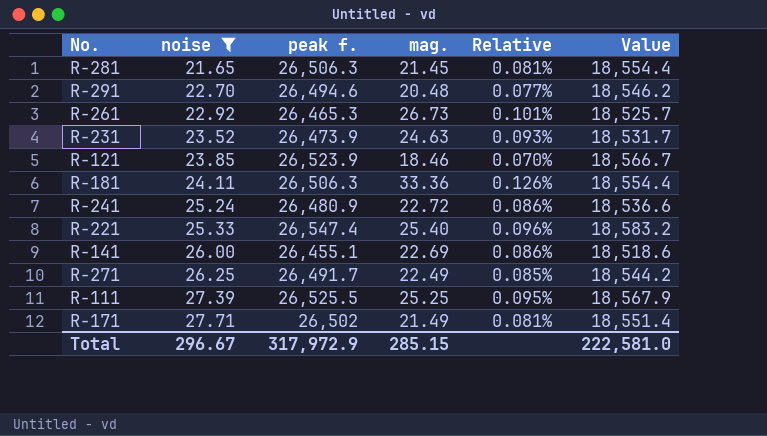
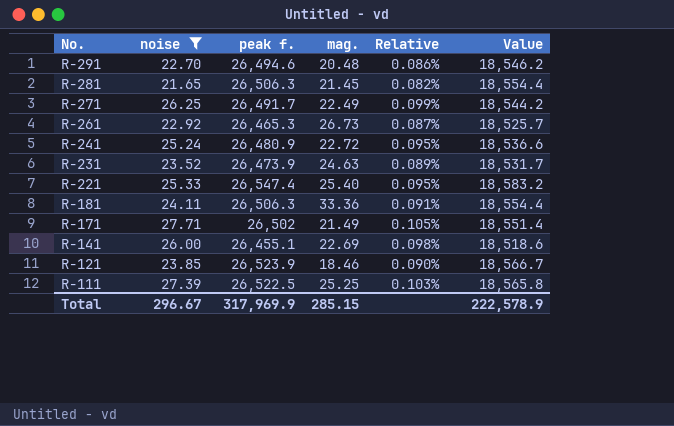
row order: noise ascending -> No. descending
column Relative | formula: [mag.] / [peak f.] -> [noise] / [peak f.]
R-111 | peak f.: 26,525.5 -> 26,522.5
R-111 | Value: 18,567.9 -> 18,565.8
Total | peak f.: 317,972.9 -> 317,969.9
Total | Value: 222,581.0 -> 222,578.9

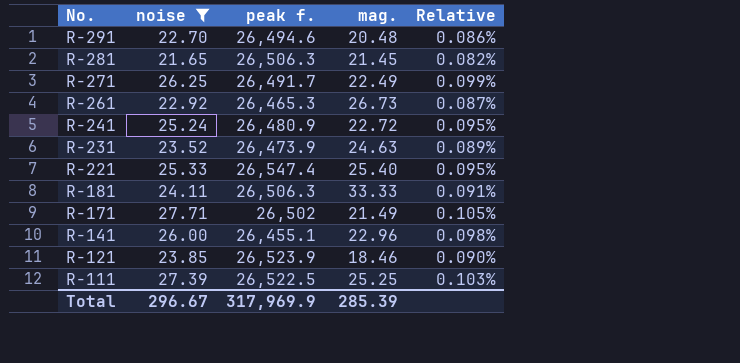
column Value | formula: [peak f.] * 0.7 -> none
R-181 | mag.: 33.36 -> 33.33
R-141 | mag.: 22.69 -> 22.96
Total | mag.: 285.15 -> 285.39

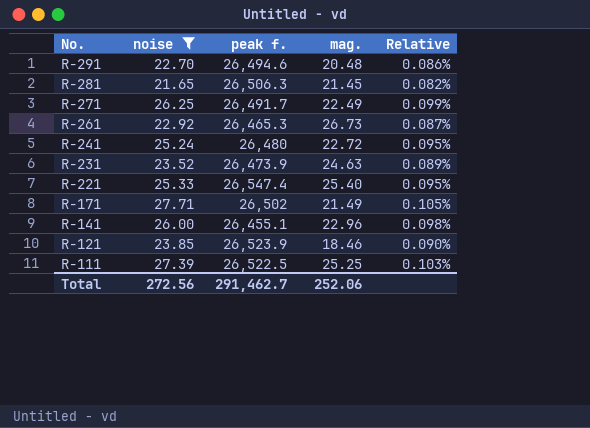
row R-181: 24.11 | 26,506.3 | 33.33 | 0.091% -> none
R-241 | peak f.: 26,480.9 -> 26,480
Total | noise: 296.67 -> 272.56
Total | peak f.: 317,969.9 -> 291,462.7
Total | mag.: 285.39 -> 252.06

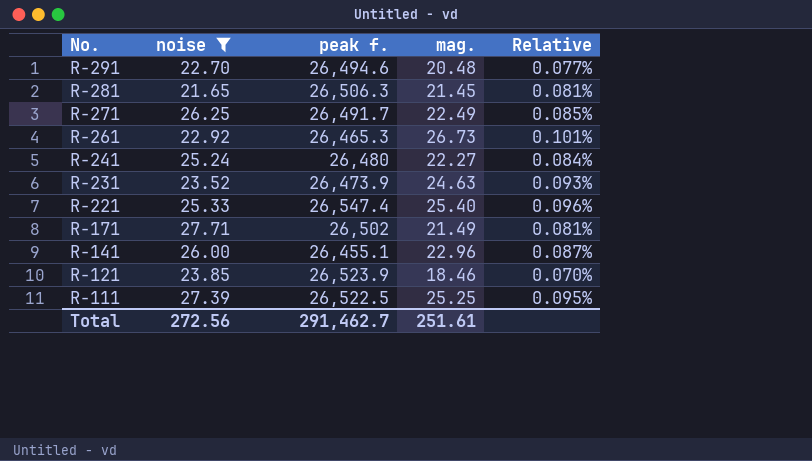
column Relative | formula: [noise] / [peak f.] -> [mag.] / [peak f.]
R-241 | mag.: 22.72 -> 22.27
Total | mag.: 252.06 -> 251.61

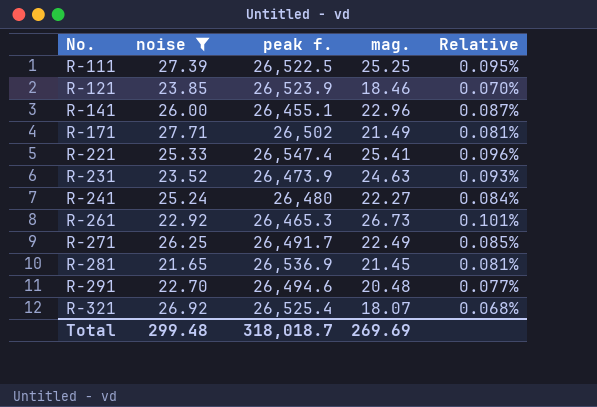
row order: No. descending -> No. ascending
R-221 | mag.: 25.40 -> 25.41
R-281 | peak f.: 26,506.3 -> 26,536.9
row R-321: none -> 26.92 | 26,525.4 | 18.07 | 0.068%
Total | noise: 272.56 -> 299.48
Total | peak f.: 291,462.7 -> 318,018.7
Total | mag.: 251.61 -> 269.69

